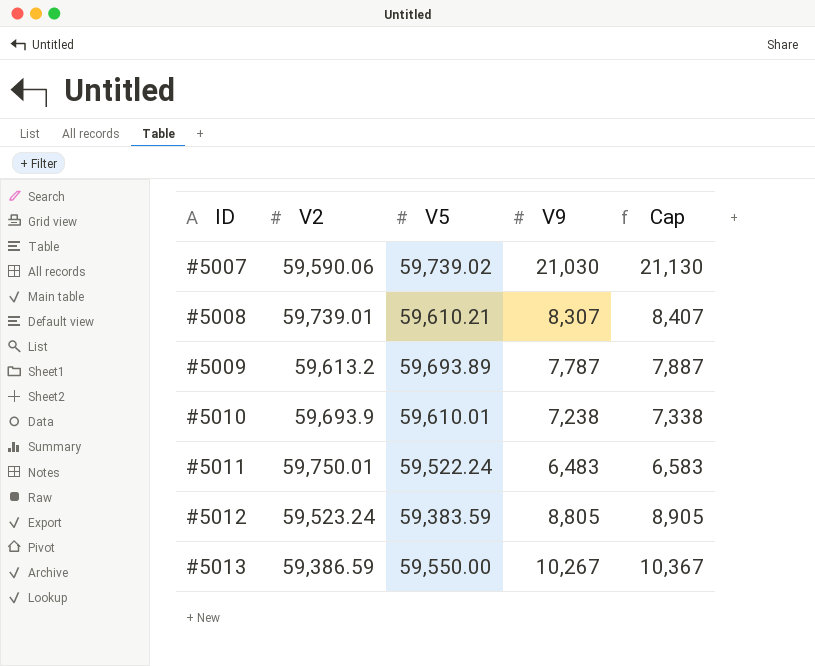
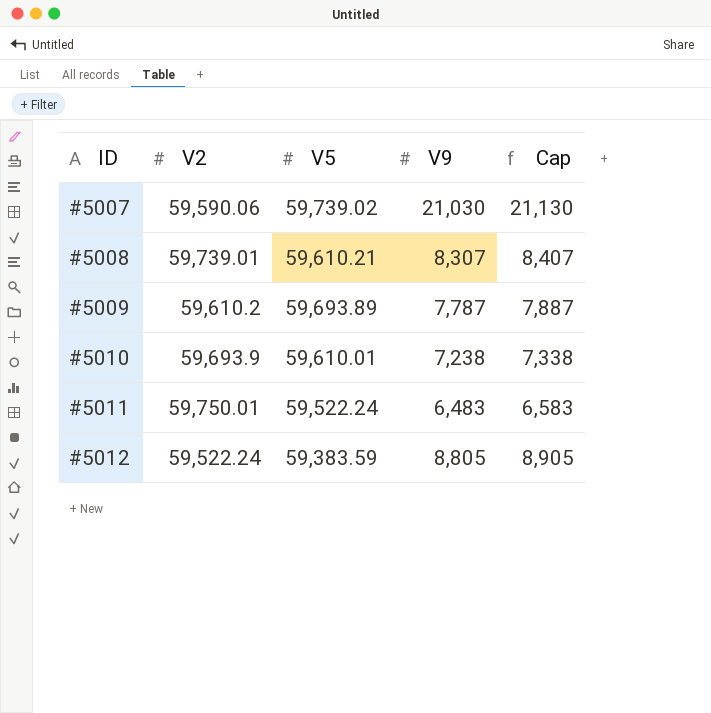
row #5013: 59,386.59 | 59,550.00 | 10,267 | 10,367 -> none
#5009 | V2: 59,613.2 -> 59,610.2
#5012 | V2: 59,523.24 -> 59,522.24

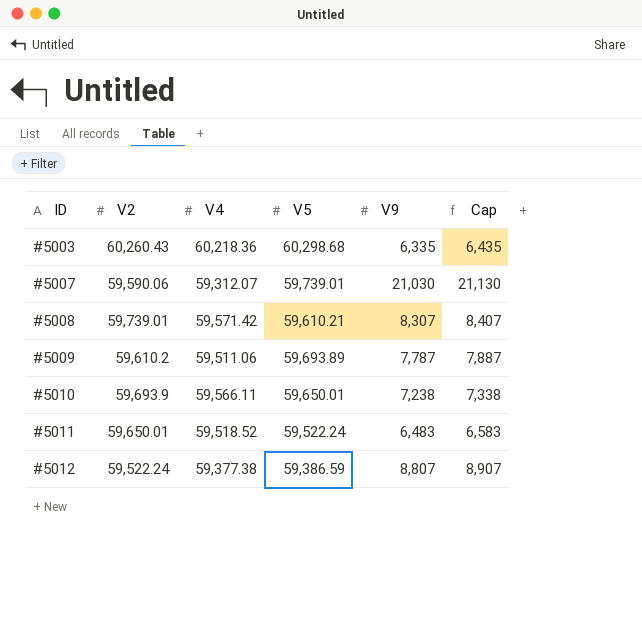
column V4 | position: none -> 3
row #5003: none -> 60,260.43 | 60,218.36 | 60,298.68 | 6,335 | 6,435
#5007 | V5: 59,739.02 -> 59,739.01
#5010 | V5: 59,610.01 -> 59,650.01
#5011 | V2: 59,750.01 -> 59,650.01
#5012 | V5: 59,383.59 -> 59,386.59
#5012 | V9: 8,805 -> 8,807
#5012 | Cap: 8,905 -> 8,907

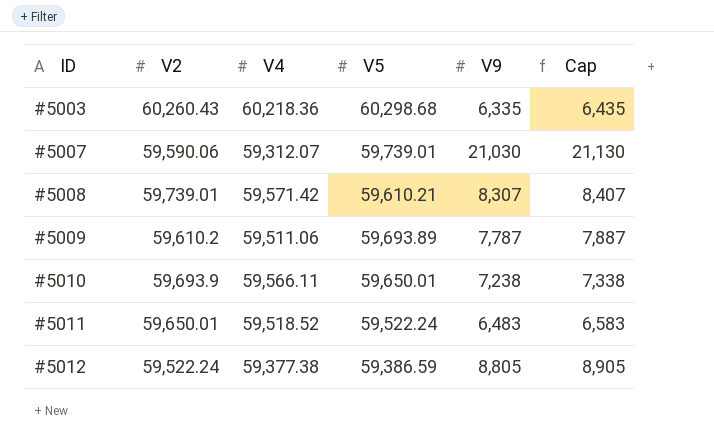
#5012 | V9: 8,807 -> 8,805
#5012 | Cap: 8,907 -> 8,905

